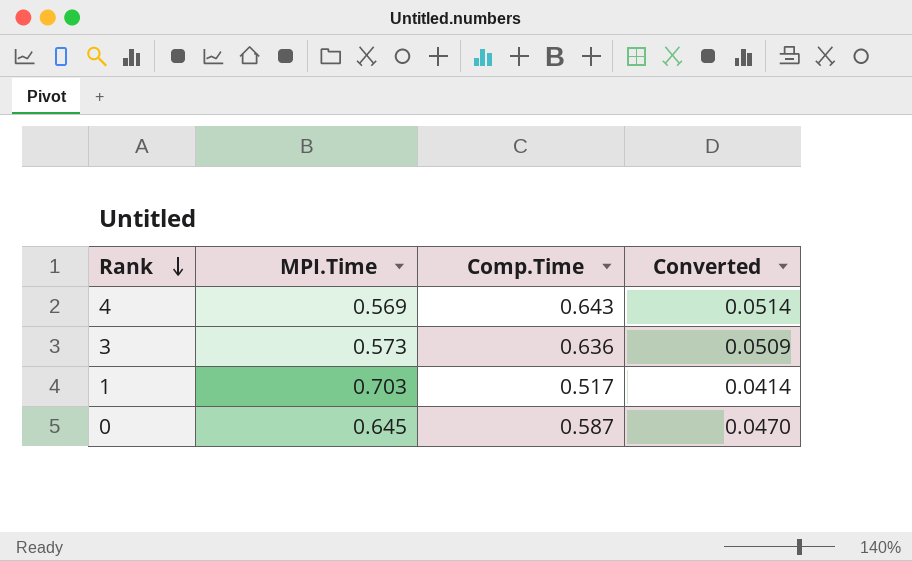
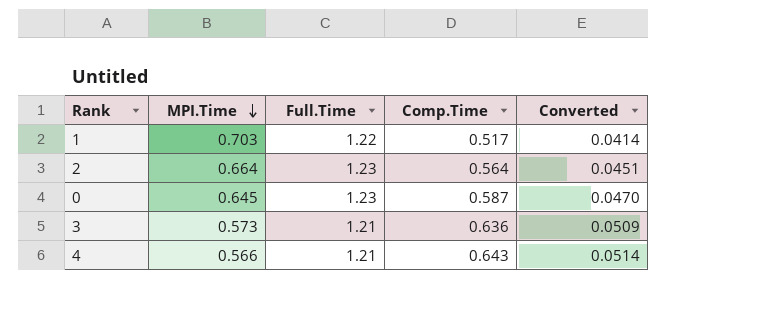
row order: Rank descending -> MPI.Time descending
column Full.Time | formula: none -> [MPI.Time] + [Comp.Time]
row 2: none -> 0.664 | 1.23 | 0.564 | 0.0451
4 | MPI.Time: 0.569 -> 0.566

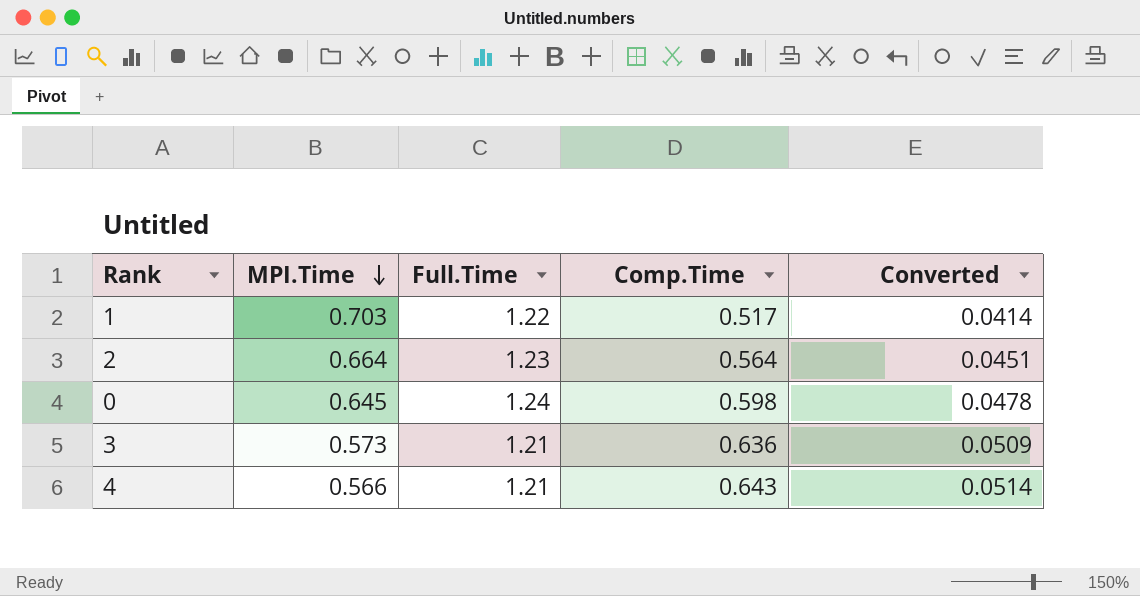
0 | Full.Time: 1.23 -> 1.24
0 | Comp.Time: 0.587 -> 0.598
0 | Converted: 0.0470 -> 0.0478

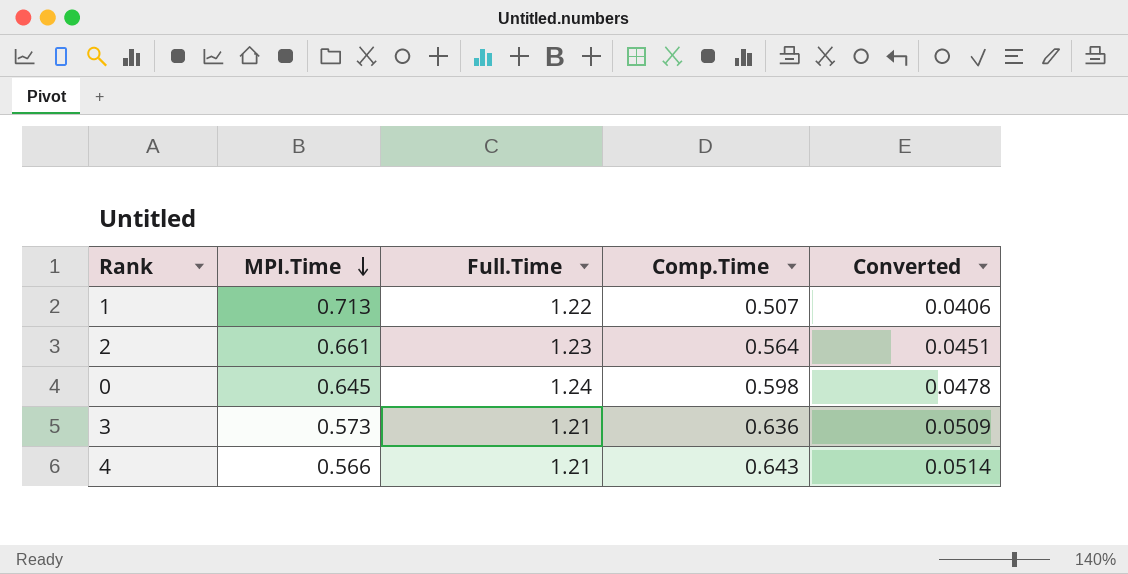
1 | MPI.Time: 0.703 -> 0.713
1 | Comp.Time: 0.517 -> 0.507
1 | Converted: 0.0414 -> 0.0406
2 | MPI.Time: 0.664 -> 0.661

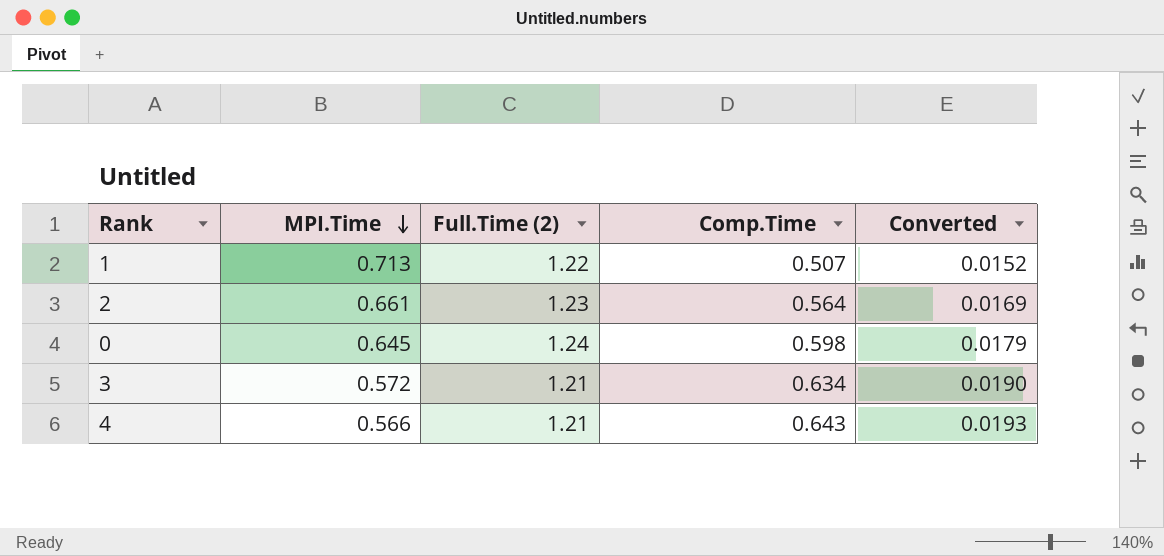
column name: Full.Time -> Full.Time (2)
column Converted | formula: [Comp.Time] * 0.08 -> [Comp.Time] * 0.03
3 | MPI.Time: 0.573 -> 0.572
3 | Comp.Time: 0.636 -> 0.634

